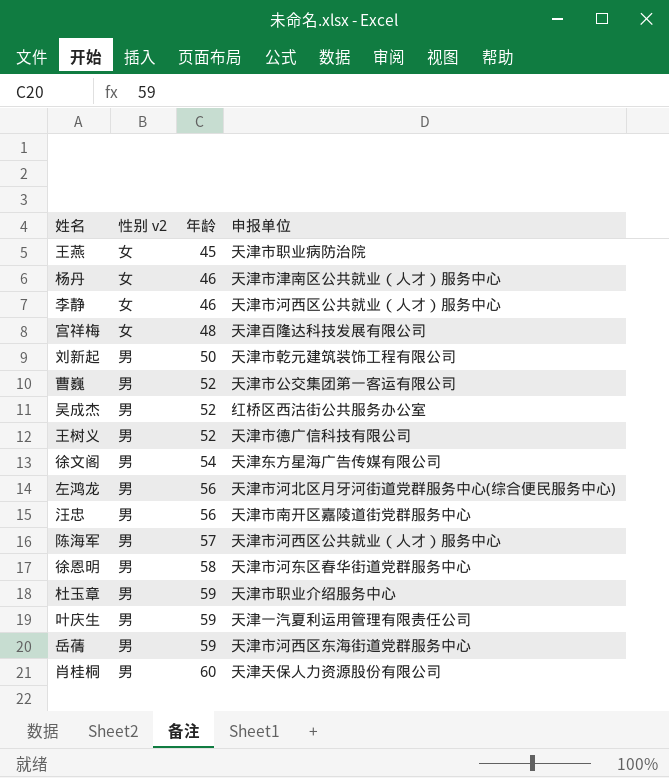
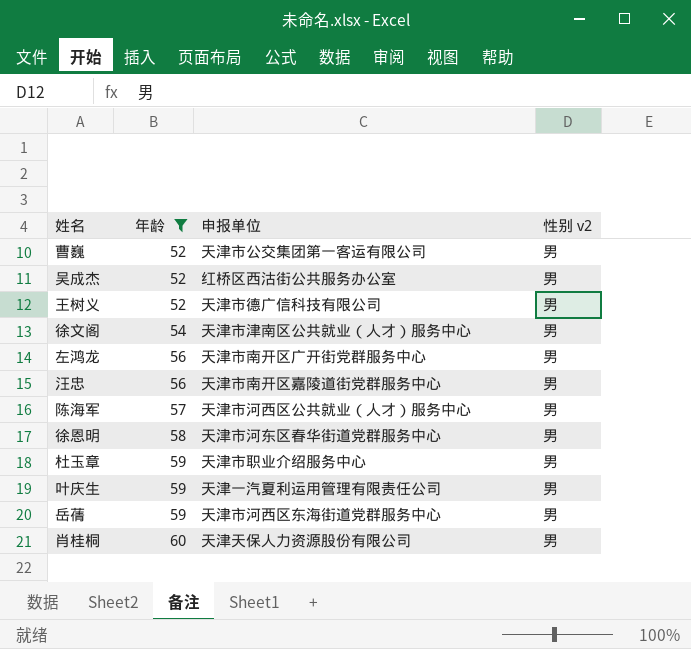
filter: none -> 年龄 >= 52
column 性别 v2 | position: 2 -> 4
徐文阁 | 申报单位: 天津东方星海广告传媒有限公司 -> 天津市津南区公共就业（人才）服务中心
左鸿龙 | 申报单位: 天津市河北区月牙河街道党群服务中心(综合便民服务中心) -> 天津市南开区广开街党群服务中心

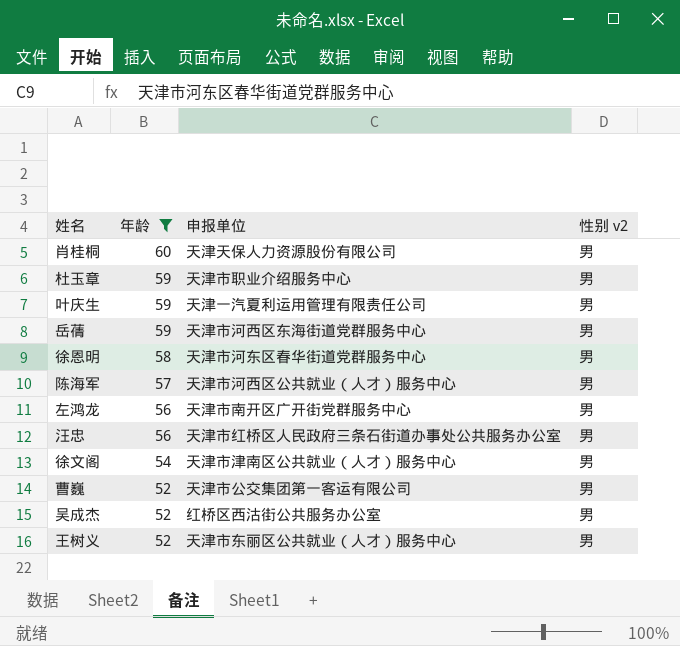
row order: 年龄 ascending -> 年龄 descending
汪忠 | 申报单位: 天津市南开区嘉陵道街党群服务中心 -> 天津市红桥区人民政府三条石街道办事处公共服务办公室
王树义 | 申报单位: 天津市德广信科技有限公司 -> 天津市东丽区公共就业（人才）服务中心

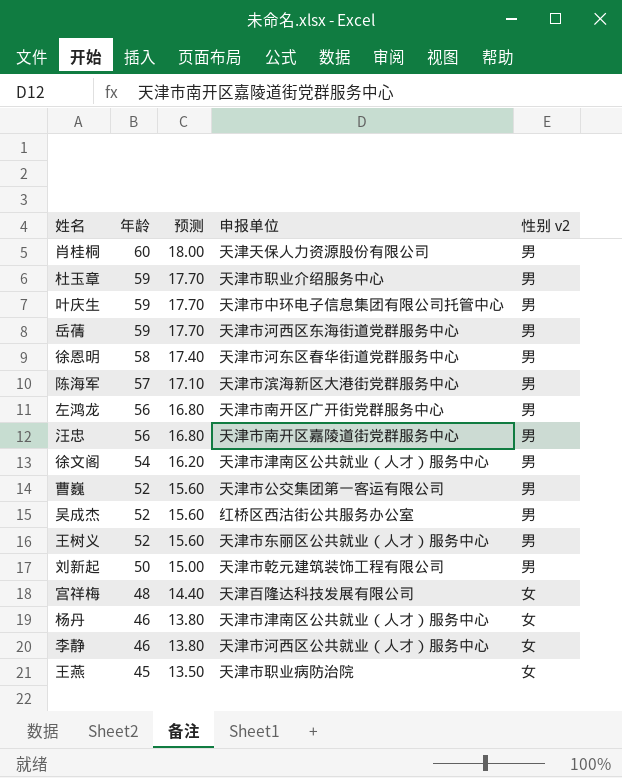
filter: 年龄 >= 52 -> none
column 预测 | formula: none -> [年龄] * 0.3
叶庆生 | 申报单位: 天津一汽夏利运用管理有限责任公司 -> 天津市中环电子信息集团有限公司托管中心
陈海军 | 申报单位: 天津市河西区公共就业（人才）服务中心 -> 天津市滨海新区大港街党群服务中心
汪忠 | 申报单位: 天津市红桥区人民政府三条石街道办事处公共服务办公室 -> 天津市南开区嘉陵道街党群服务中心

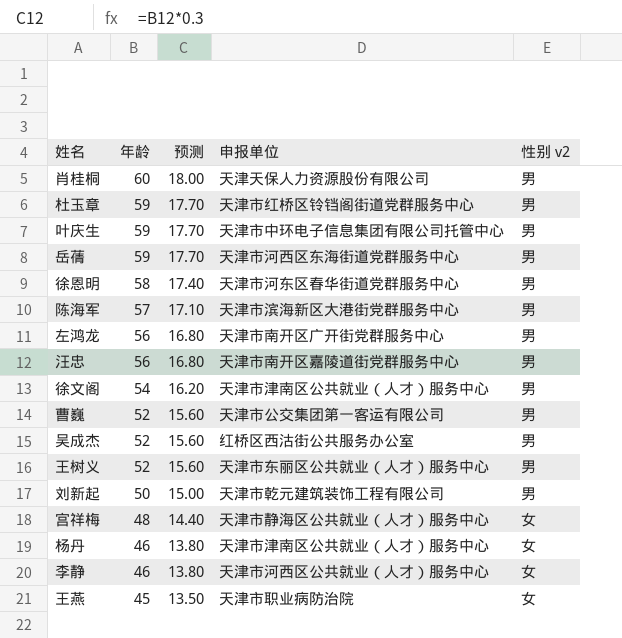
杜玉章 | 申报单位: 天津市职业介绍服务中心 -> 天津市红桥区铃铛阁街道党群服务中心
宫祥梅 | 申报单位: 天津百隆达科技发展有限公司 -> 天津市静海区公共就业（人才）服务中心

